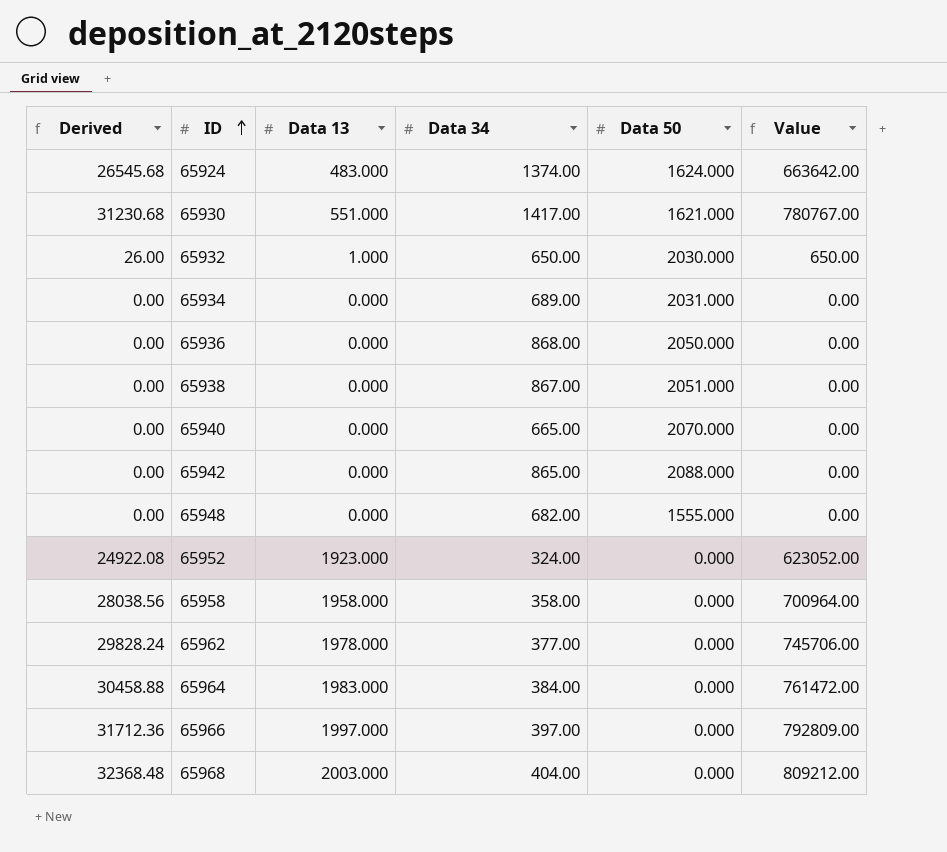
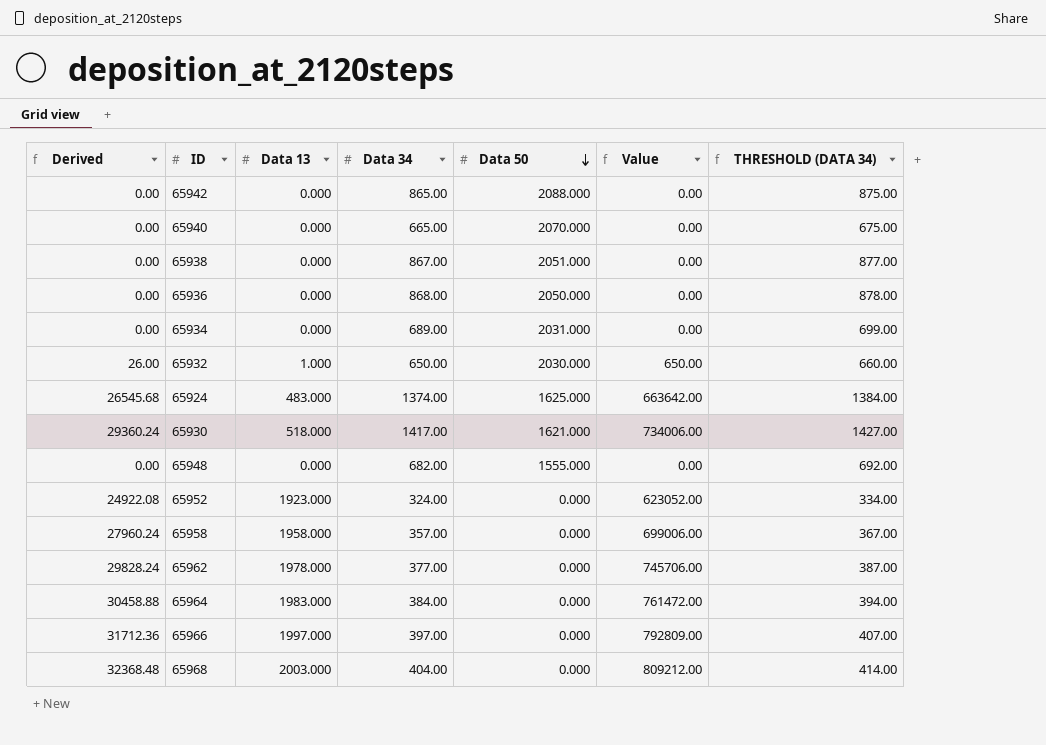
row order: ID ascending -> Data 50 descending
column THRESHOLD (DATA 34) | formula: none -> [Data 34] + 10
65924 | Data 50: 1624.000 -> 1625.000
65930 | Derived: 31230.68 -> 29360.24
65930 | Data 13: 551.000 -> 518.000
65930 | Value: 780767.00 -> 734006.00
65958 | Derived: 28038.56 -> 27960.24
65958 | Data 34: 358.00 -> 357.00
65958 | Value: 700964.00 -> 699006.00

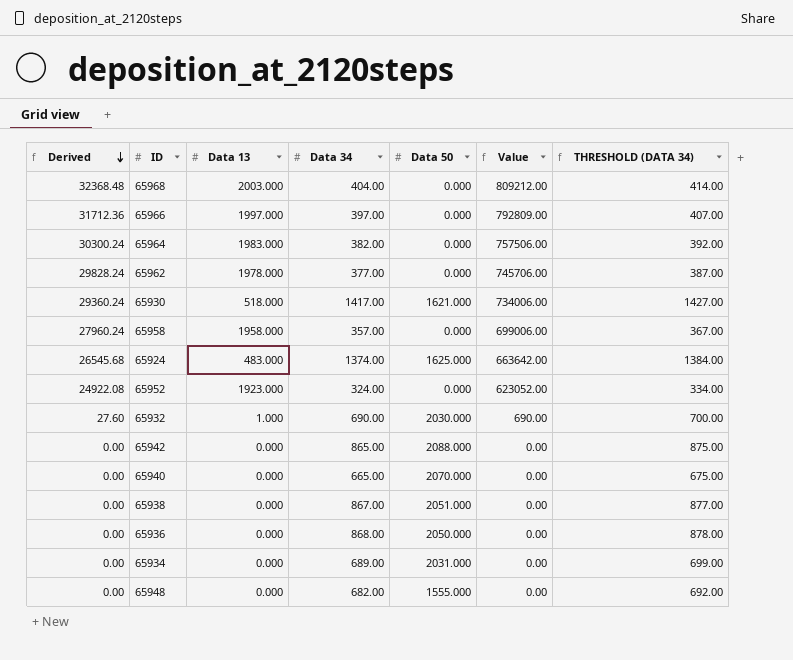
row order: Data 50 descending -> Derived descending
65964 | Derived: 30458.88 -> 30300.24
65964 | Data 34: 384.00 -> 382.00
65964 | Value: 761472.00 -> 757506.00
65964 | THRESHOLD (DATA 34): 394.00 -> 392.00
65932 | Derived: 26.00 -> 27.60
65932 | Data 34: 650.00 -> 690.00
65932 | Value: 650.00 -> 690.00
65932 | THRESHOLD (DATA 34): 660.00 -> 700.00

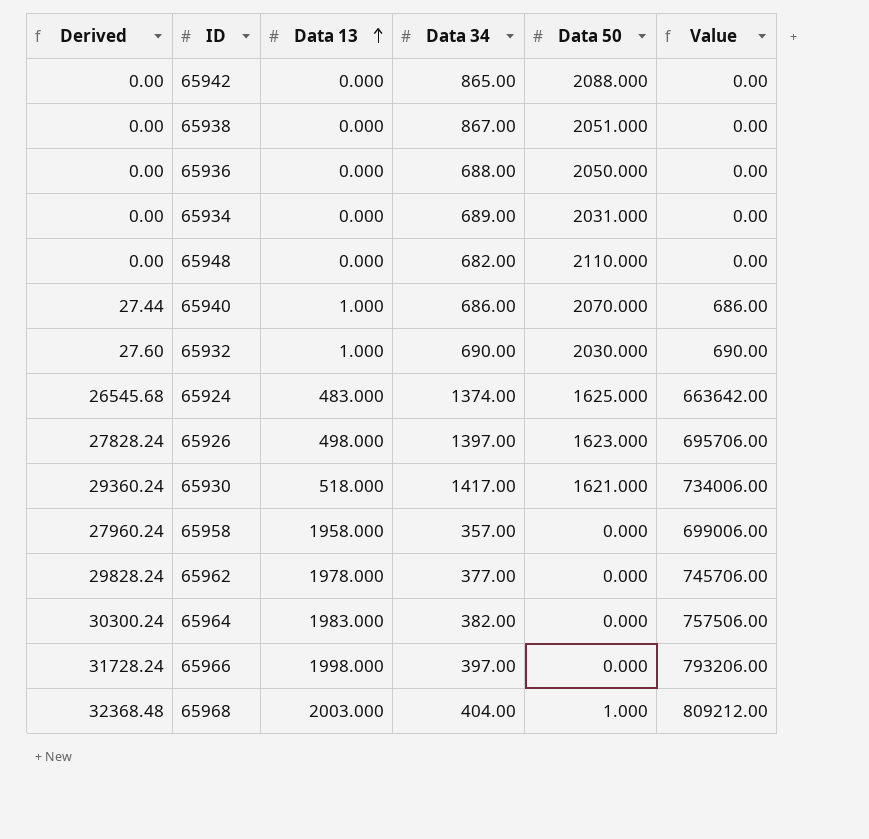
row order: Derived descending -> Data 13 ascending
column THRESHOLD (DATA 34) | formula: [Data 34] + 10 -> none
row 65952: 24922.08 | 1923.000 | 324.00 | 0.000 | 623052.00 | 334.00 -> none
65936 | Data 34: 868.00 -> 688.00
65948 | Data 50: 1555.000 -> 2110.000
65940 | Derived: 0.00 -> 27.44
65940 | Data 13: 0.000 -> 1.000
65940 | Data 34: 665.00 -> 686.00
65940 | Value: 0.00 -> 686.00
row 65926: none -> 27828.24 | 498.000 | 1397.00 | 1623.000 | 695706.00
65966 | Derived: 31712.36 -> 31728.24
65966 | Data 13: 1997.000 -> 1998.000
65966 | Value: 792809.00 -> 793206.00
65968 | Data 50: 0.000 -> 1.000

